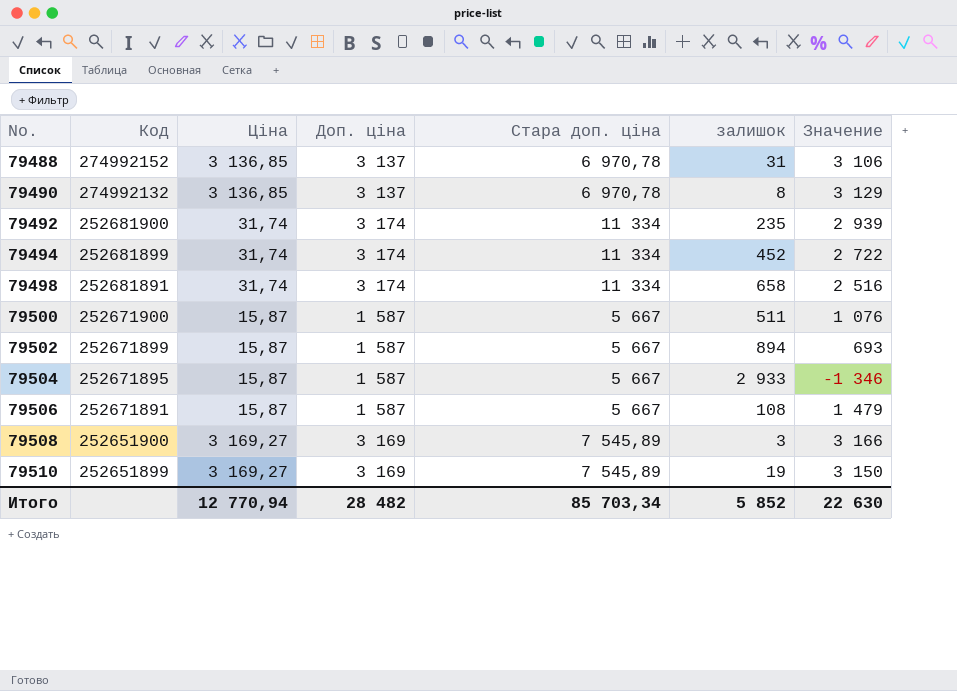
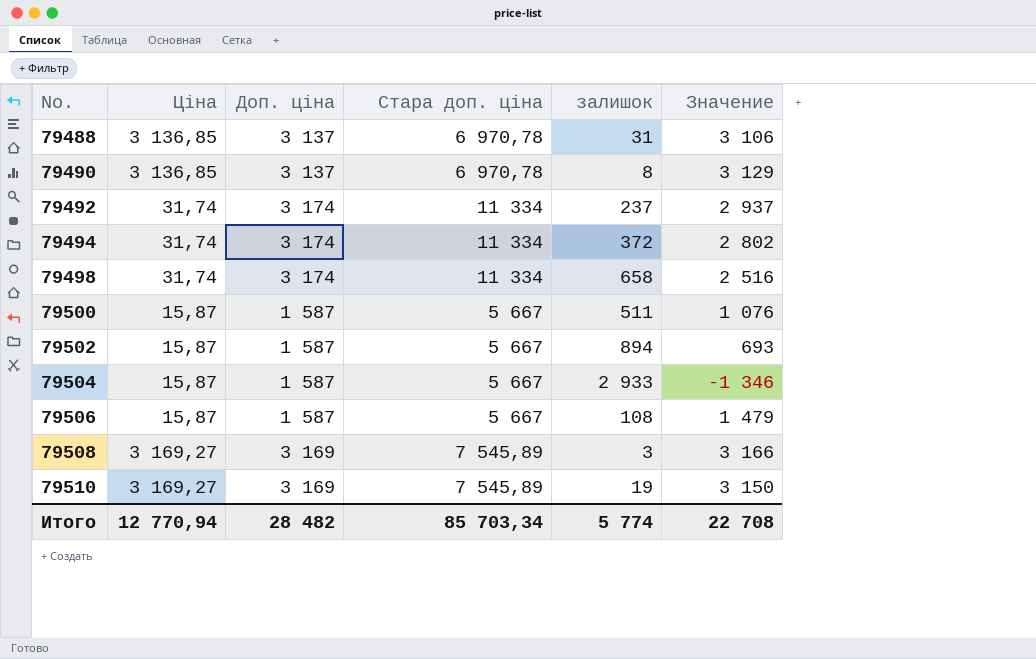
column Код | position: 2 -> none
79492 | залишок: 235 -> 237
79492 | Значение: 2 939 -> 2 937
79494 | залишок: 452 -> 372
79494 | Значение: 2 722 -> 2 802
Итого | залишок: 5 852 -> 5 774
Итого | Значение: 22 630 -> 22 708

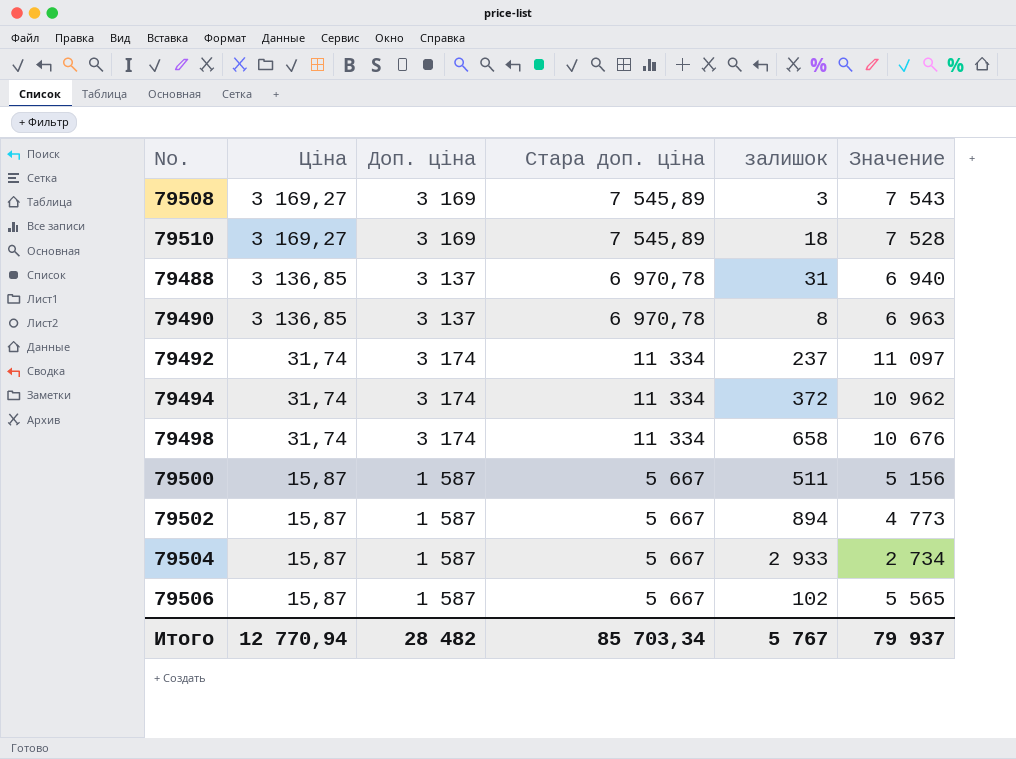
row order: No. ascending -> Ціна descending
column Значение | formula: [Доп. ціна] - [залишок] -> [Стара доп. ціна] - [залишок]
79510 | залишок: 19 -> 18
79506 | залишок: 108 -> 102
Итого | залишок: 5 774 -> 5 767
Итого | Значение: 22 708 -> 79 937

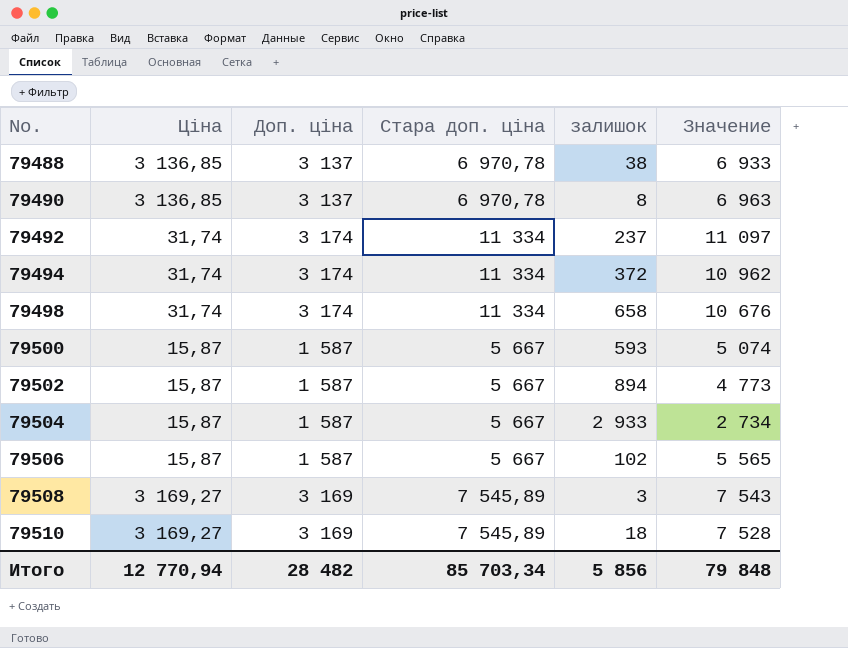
row order: Ціна descending -> No. ascending
79488 | залишок: 31 -> 38
79488 | Значение: 6 940 -> 6 933
79500 | залишок: 511 -> 593
79500 | Значение: 5 156 -> 5 074
Итого | залишок: 5 767 -> 5 856
Итого | Значение: 79 937 -> 79 848

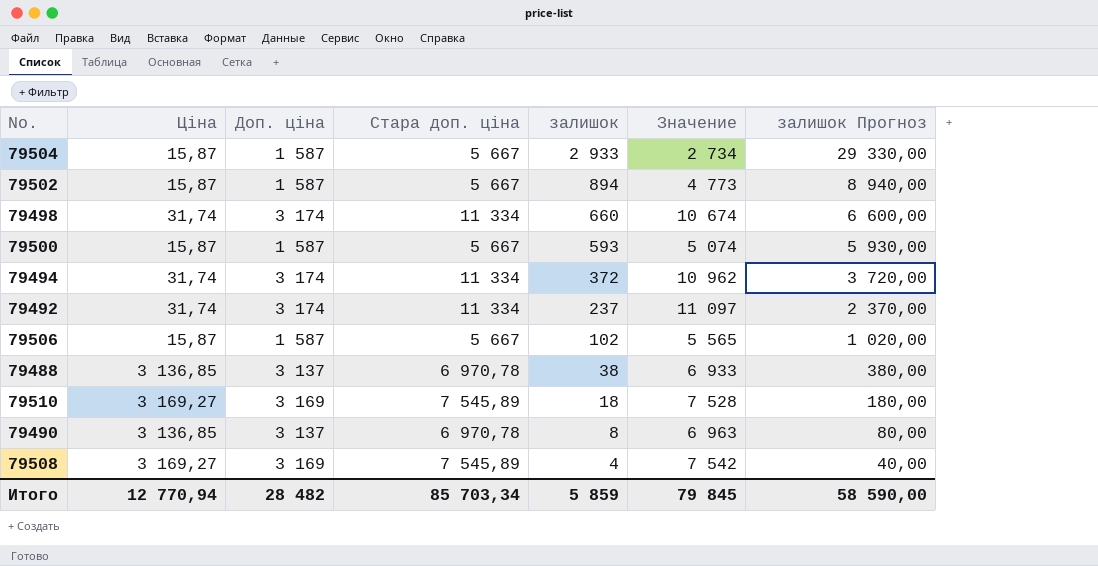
row order: No. ascending -> залишок descending
column залишок Прогноз | formula: none -> [залишок] * 10
79498 | залишок: 658 -> 660
79498 | Значение: 10 676 -> 10 674
79508 | залишок: 3 -> 4
79508 | Значение: 7 543 -> 7 542
Итого | залишок: 5 856 -> 5 859
Итого | Значение: 79 848 -> 79 845

